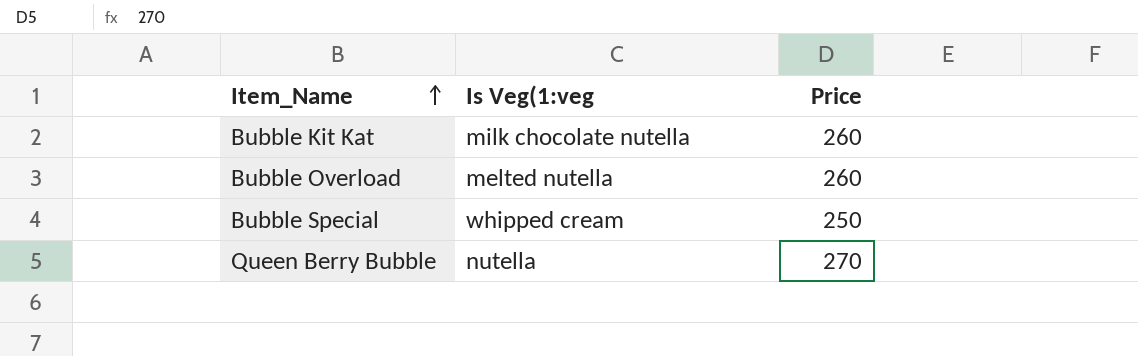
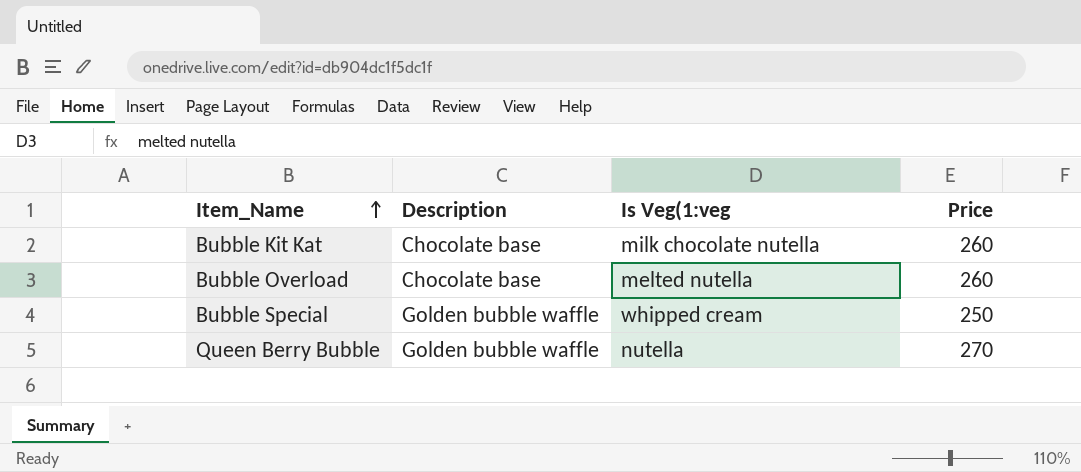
column Description | position: none -> 2

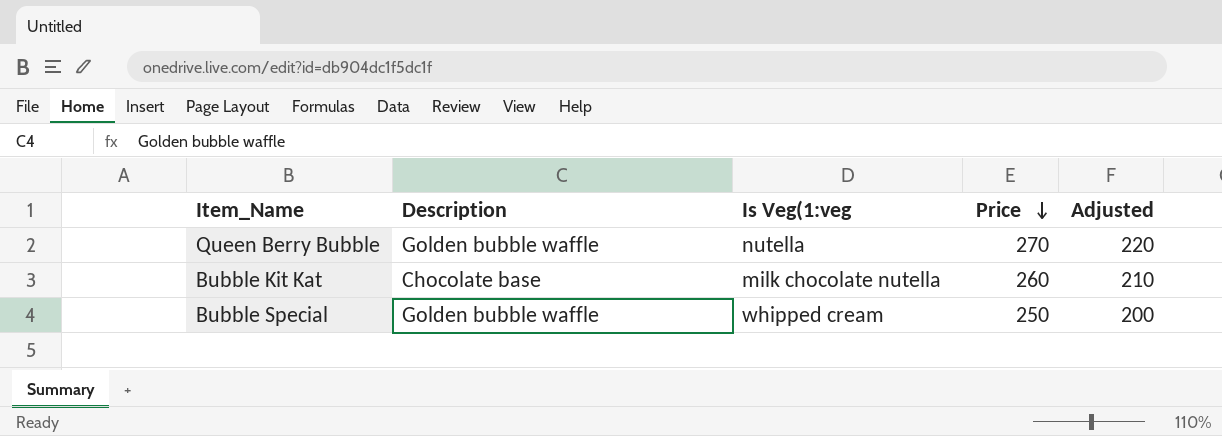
row order: Item_Name ascending -> Price descending
column Adjusted | formula: none -> [Price] - 50
row Bubble Overload: Chocolate base | melted nutella | 260 -> none

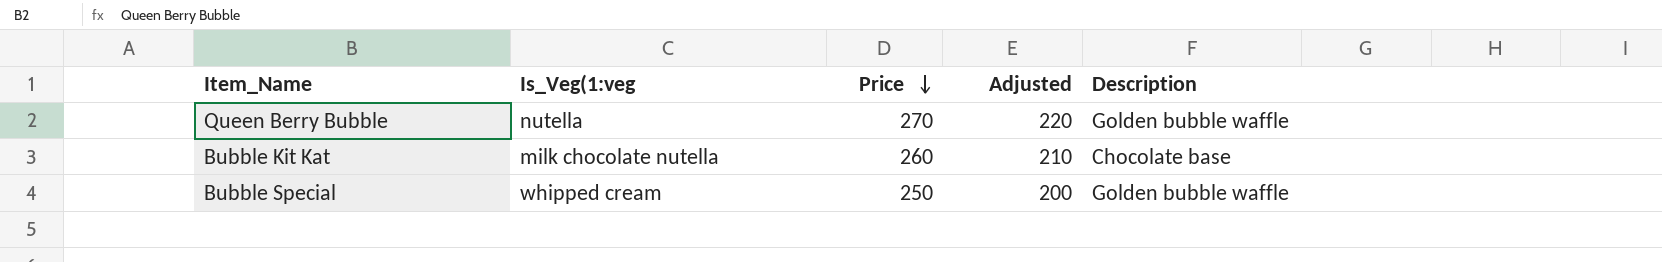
column name: Is Veg(1:veg -> Is_Veg(1:veg
column Description | position: 2 -> 5

